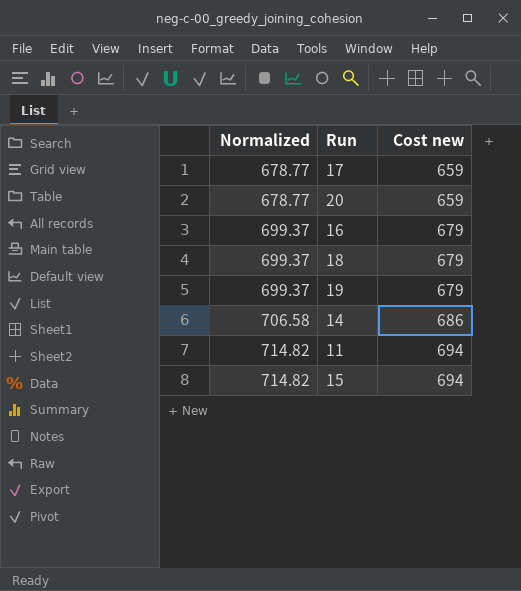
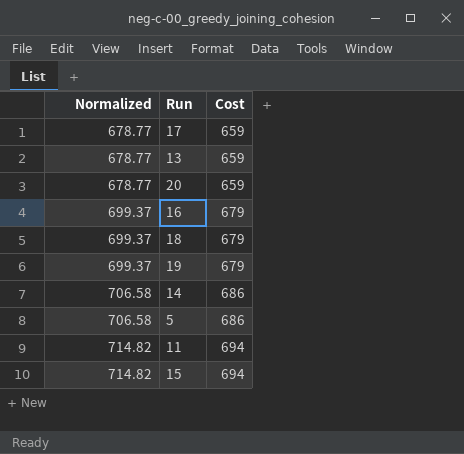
column name: Cost new -> Cost
row 13: none -> 678.77 | 659
row 5: none -> 706.58 | 686

